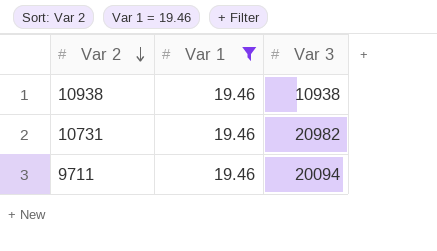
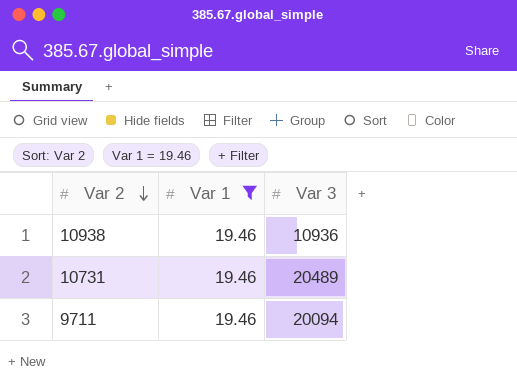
10938 | Var 3: 10938 -> 10936
10731 | Var 3: 20982 -> 20489

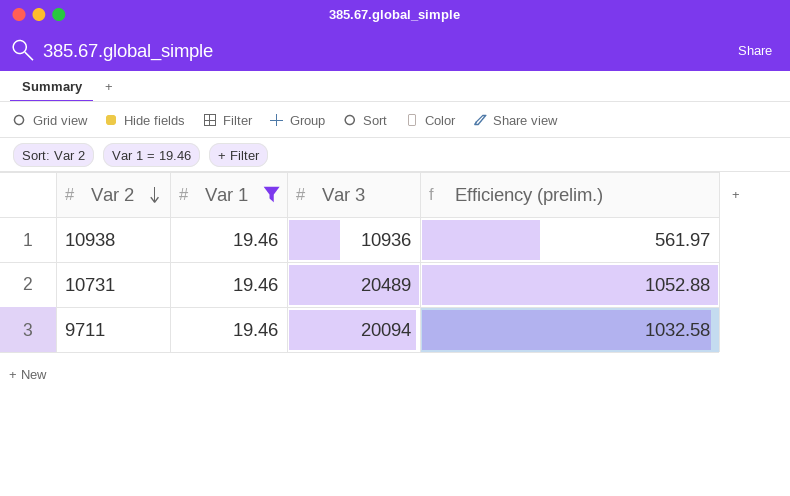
column Efficiency (prelim.) | formula: none -> [Var 3] / [Var 1]

